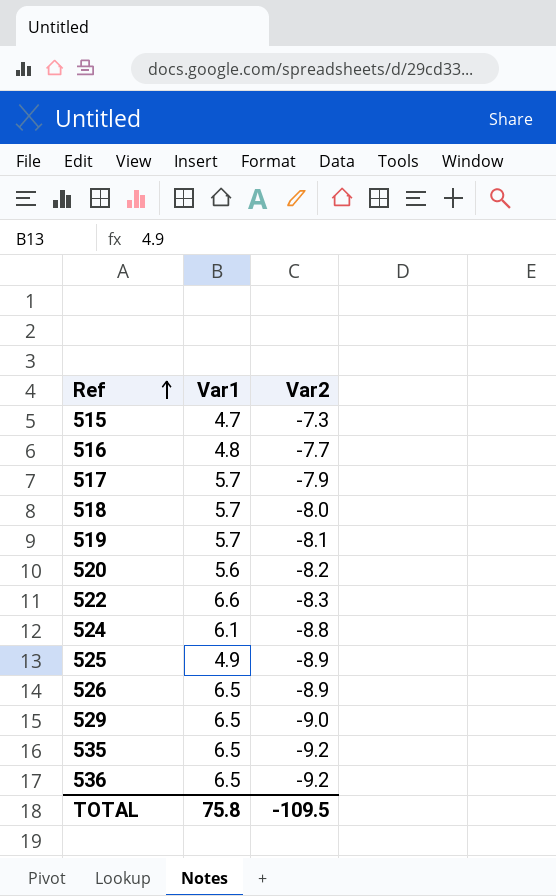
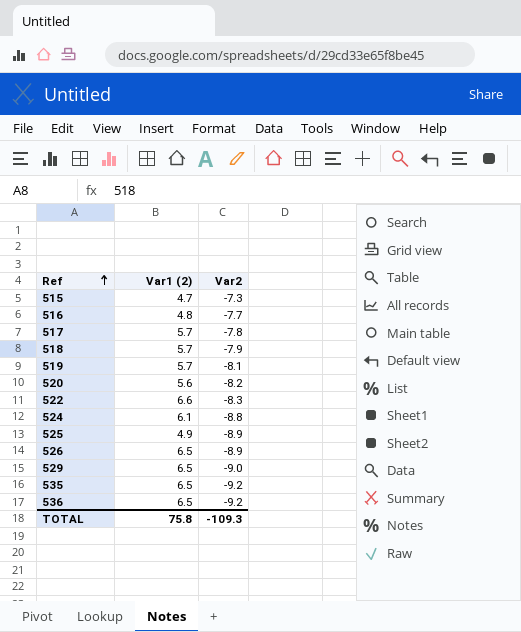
column name: Var1 -> Var1 (2)
517 | Var2: -7.9 -> -7.8
518 | Var2: -8.0 -> -7.9
TOTAL | Var2: -109.5 -> -109.3

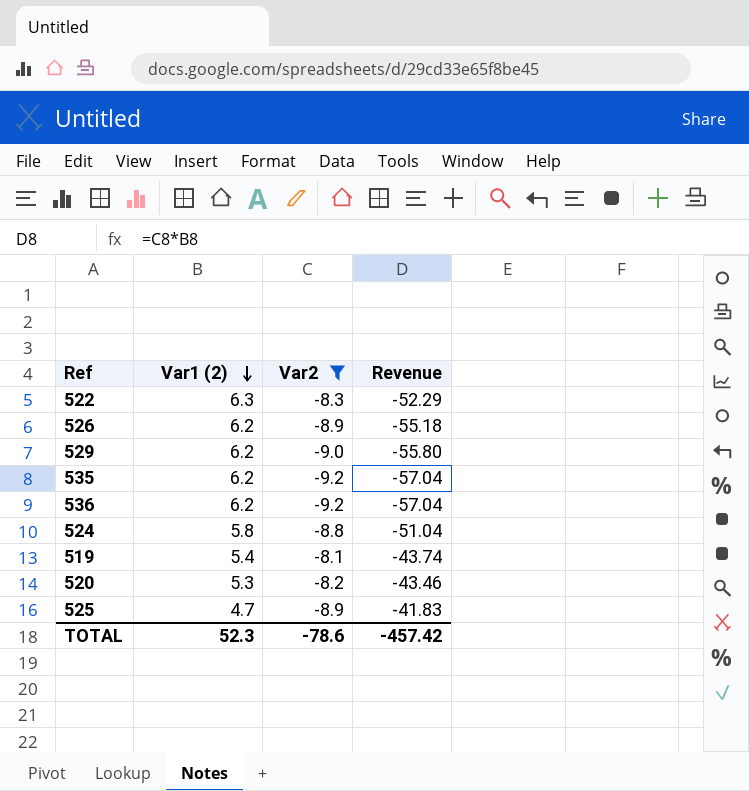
filter: none -> Var2 <= -8.1
row order: Ref ascending -> Var1 (2) descending
column Revenue | formula: none -> [Var1 (2)] * [Var2]
522 | Var1 (2): 6.6 -> 6.3
526 | Var1 (2): 6.5 -> 6.2
529 | Var1 (2): 6.5 -> 6.2
535 | Var1 (2): 6.5 -> 6.2
536 | Var1 (2): 6.5 -> 6.2
524 | Var1 (2): 6.1 -> 5.8
519 | Var1 (2): 5.7 -> 5.4
520 | Var1 (2): 5.6 -> 5.3
525 | Var1 (2): 4.9 -> 4.7
TOTAL | Var1 (2): 75.8 -> 52.3
TOTAL | Var2: -109.3 -> -78.6

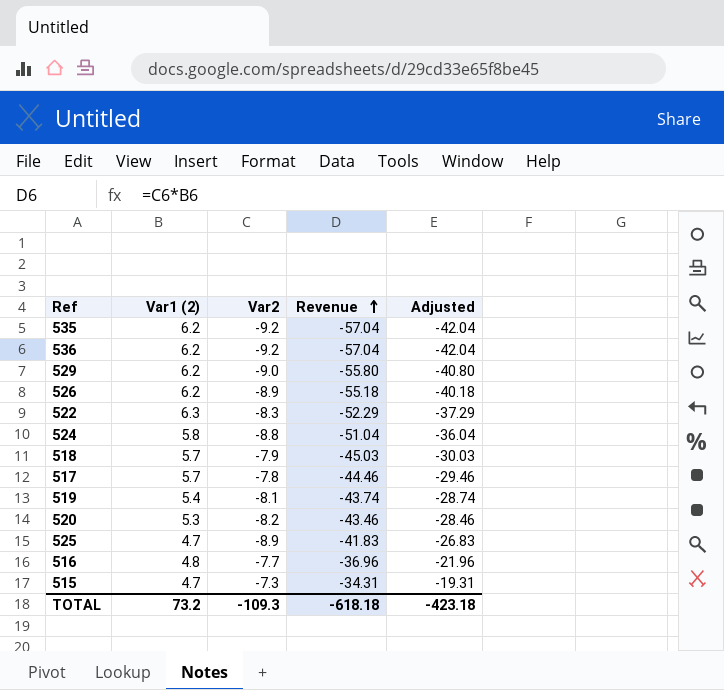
filter: Var2 <= -8.1 -> none
row order: Var1 (2) descending -> Revenue ascending
column Adjusted | formula: none -> [Revenue] + 15
TOTAL | Var1 (2): 52.3 -> 73.2
TOTAL | Var2: -78.6 -> -109.3
TOTAL | Revenue: -457.42 -> -618.18

